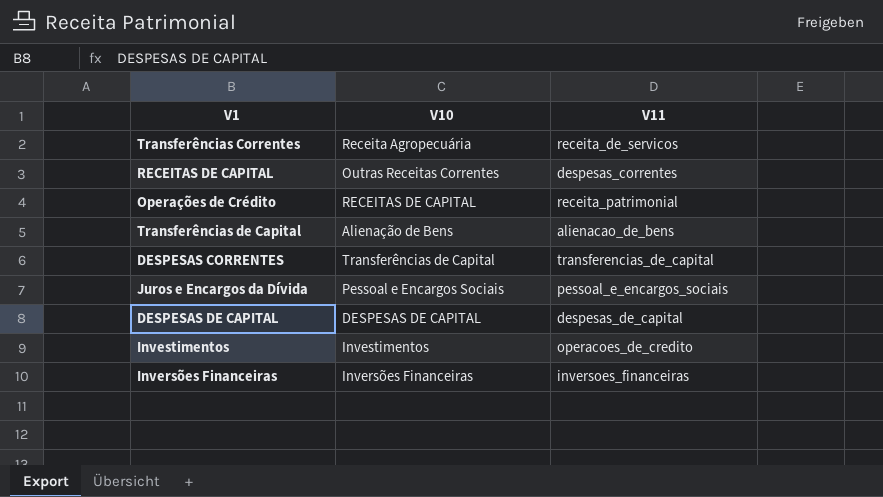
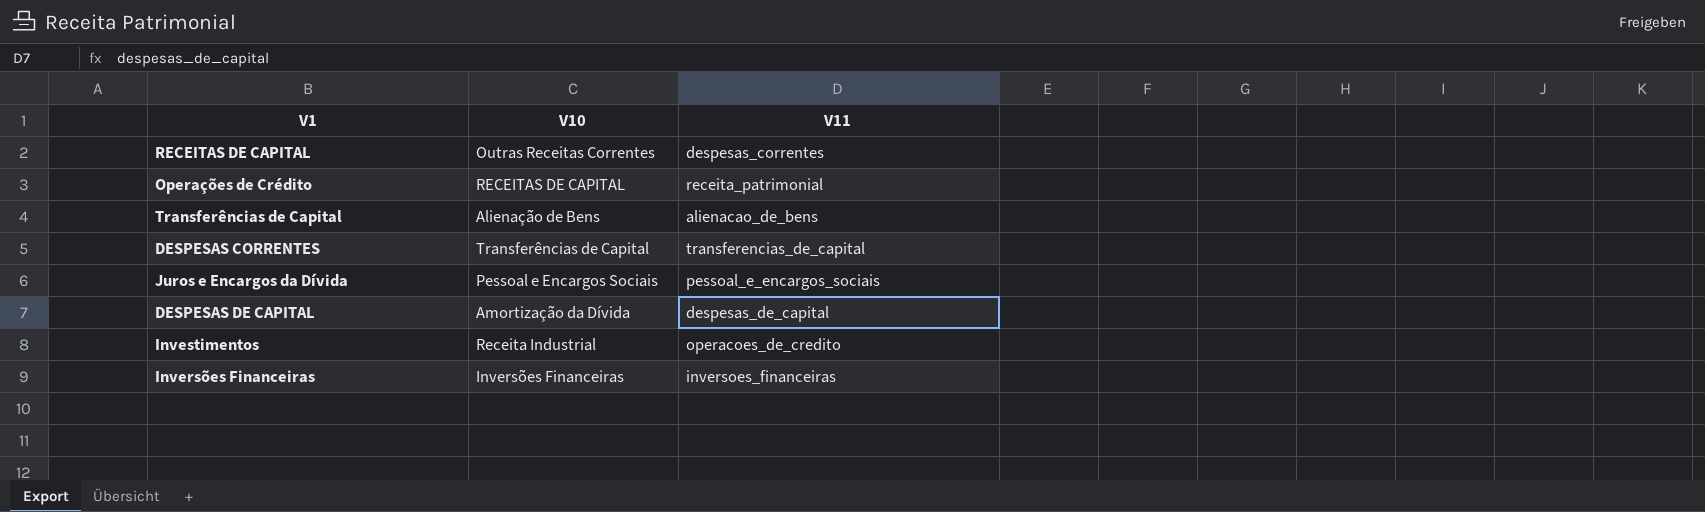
row Transferências Correntes: Receita Agropecuária | receita_de_servicos -> none
DESPESAS DE CAPITAL | V10: DESPESAS DE CAPITAL -> Amortização da Dívida
Investimentos | V10: Investimentos -> Receita Industrial

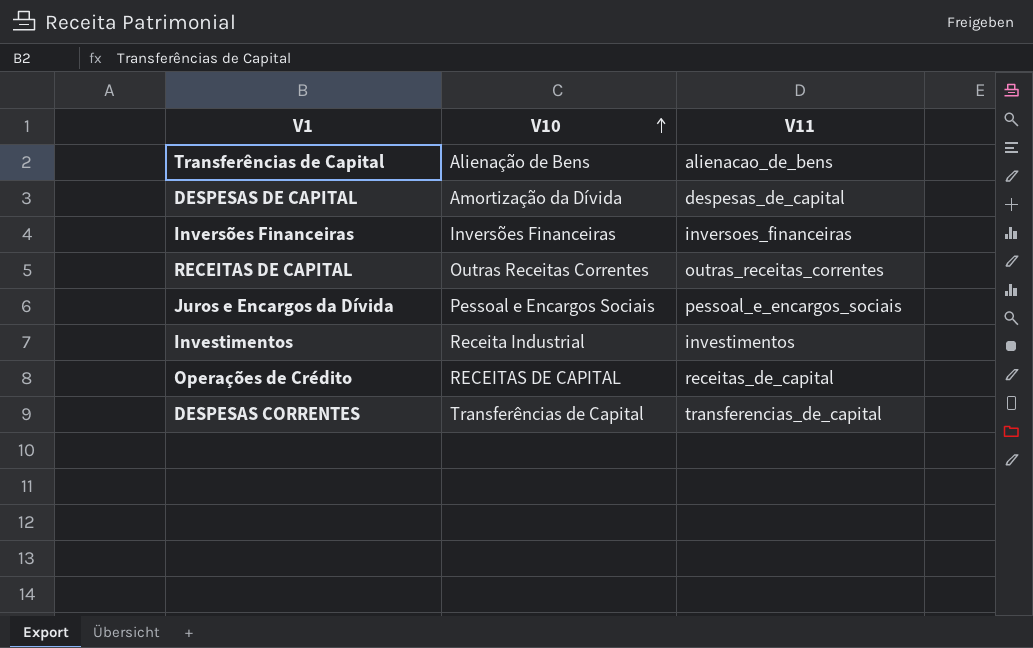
row order: none -> V10 ascending
RECEITAS DE CAPITAL | V11: despesas_correntes -> outras_receitas_correntes
Investimentos | V11: operacoes_de_credito -> investimentos
Operações de Crédito | V11: receita_patrimonial -> receitas_de_capital

